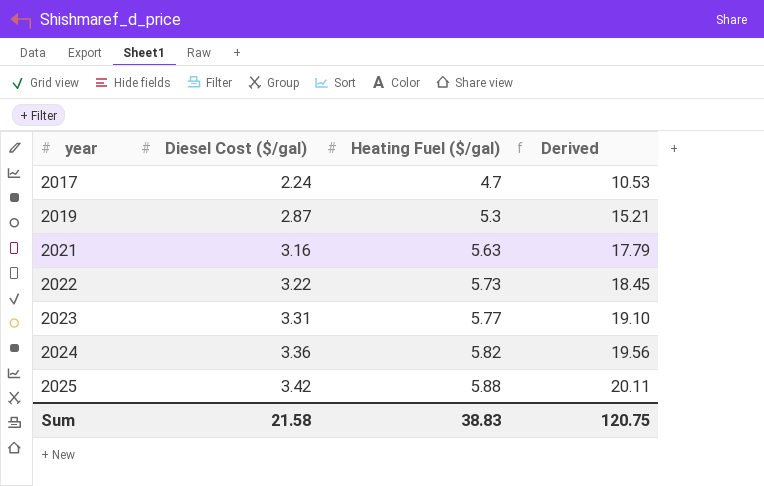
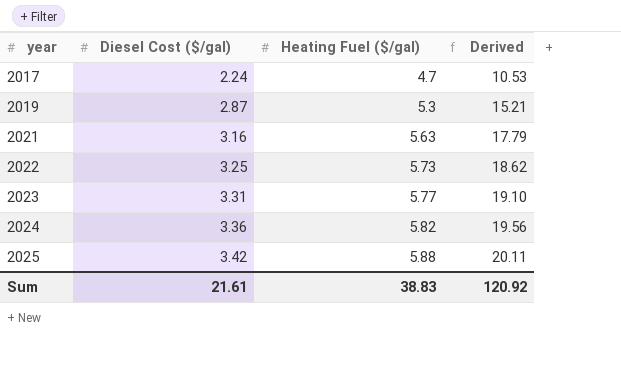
2022 | Diesel Cost ($/gal): 3.22 -> 3.25
2022 | Derived: 18.45 -> 18.62
Sum | Diesel Cost ($/gal): 21.58 -> 21.61
Sum | Derived: 120.75 -> 120.92

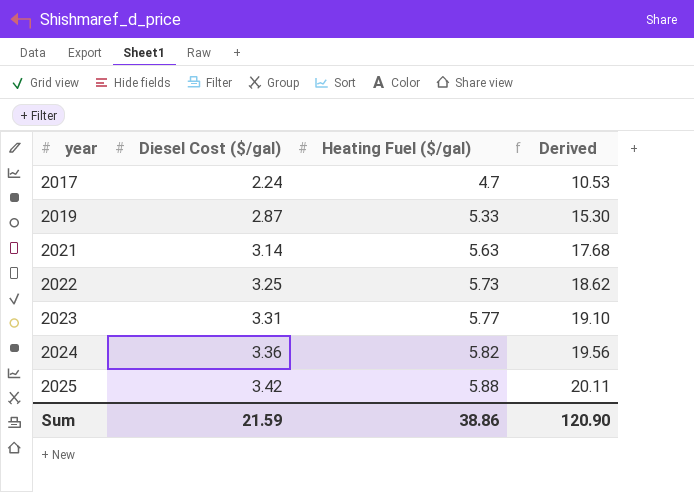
2019 | Heating Fuel ($/gal): 5.3 -> 5.33
2019 | Derived: 15.21 -> 15.30
2021 | Diesel Cost ($/gal): 3.16 -> 3.14
2021 | Derived: 17.79 -> 17.68
Sum | Diesel Cost ($/gal): 21.61 -> 21.59
Sum | Heating Fuel ($/gal): 38.83 -> 38.86
Sum | Derived: 120.92 -> 120.90

